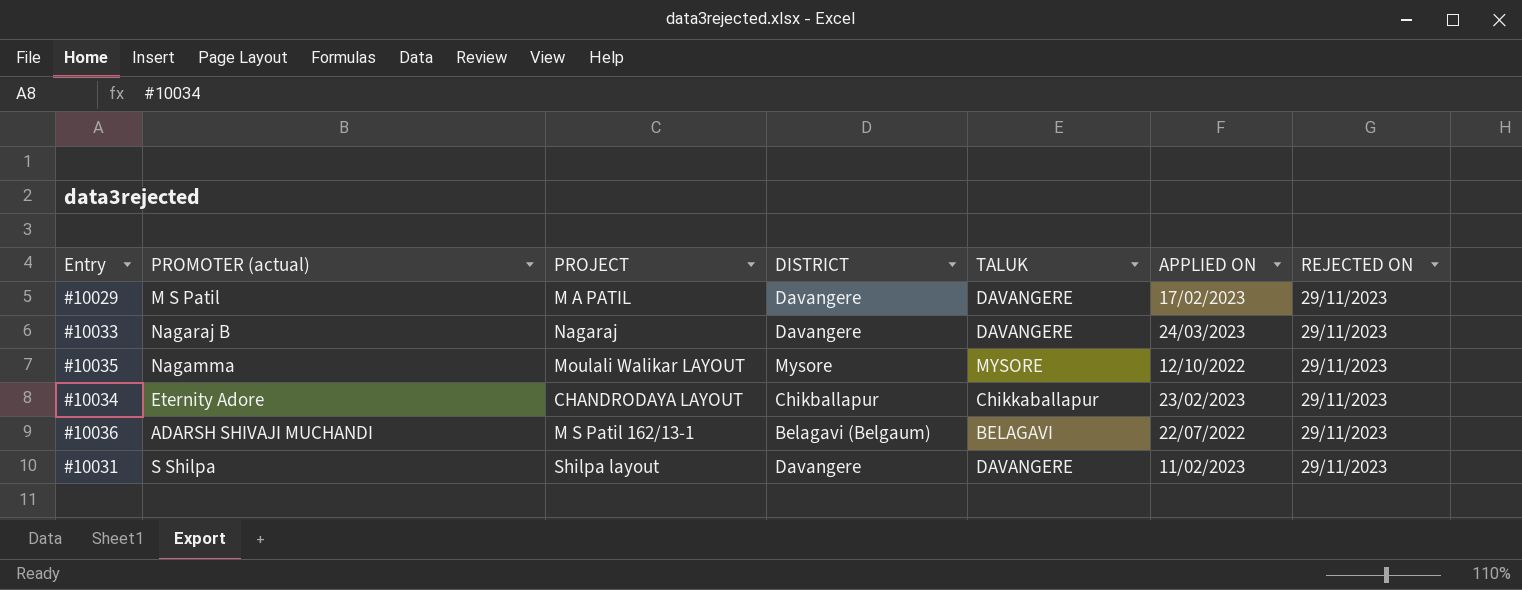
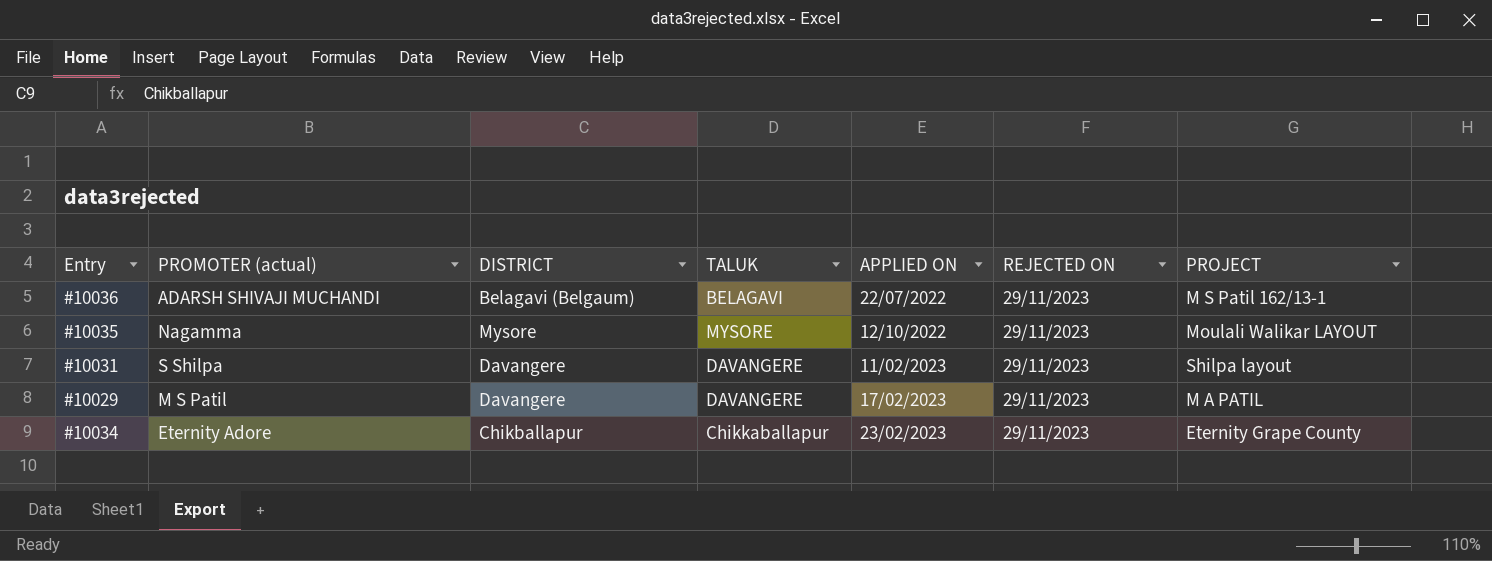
row order: none -> APPLIED ON ascending
column PROJECT | position: 3 -> 7
row #10033: Nagaraj B | Nagaraj | Davangere | DAVANGERE | 24/03/2023 | 29/11/2023 -> none
#10034 | PROJECT: CHANDRODAYA LAYOUT -> Eternity Grape County

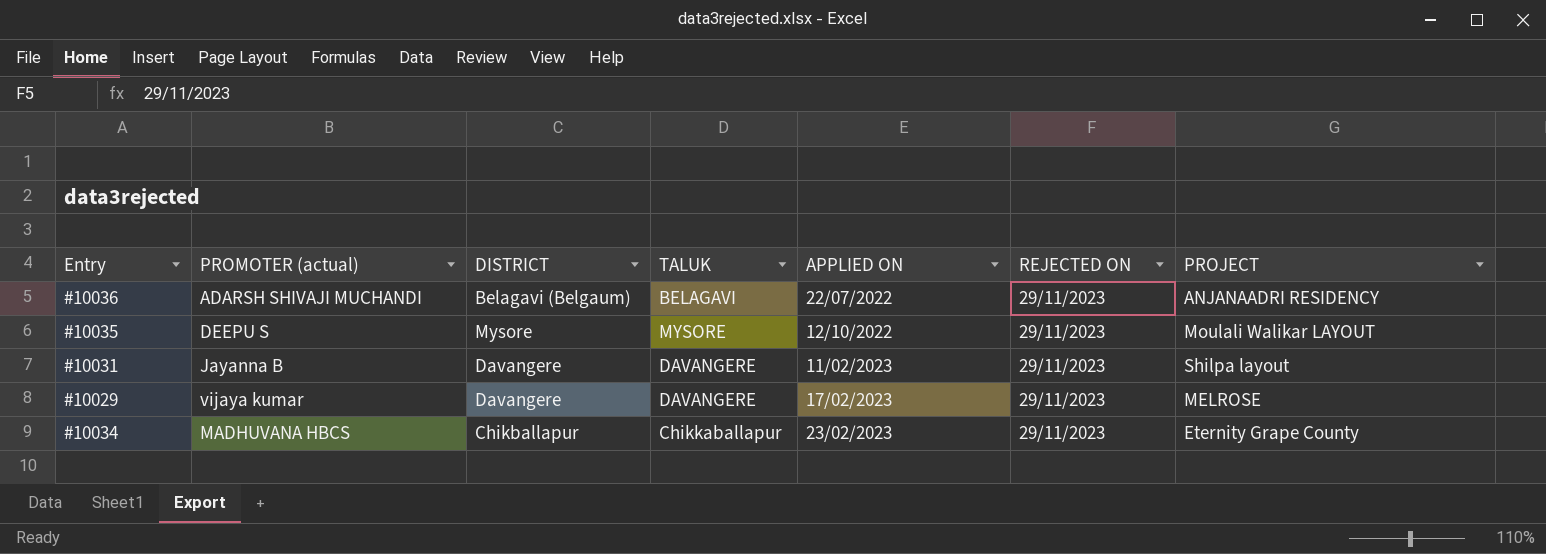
#10036 | PROJECT: M S Patil 162/13-1 -> ANJANAADRI RESIDENCY
#10035 | PROMOTER (actual): Nagamma -> DEEPU S
#10031 | PROMOTER (actual): S Shilpa -> Jayanna B
#10029 | PROMOTER (actual): M S Patil -> vijaya kumar
#10029 | PROJECT: M A PATIL -> MELROSE
#10034 | PROMOTER (actual): Eternity Adore -> MADHUVANA HBCS

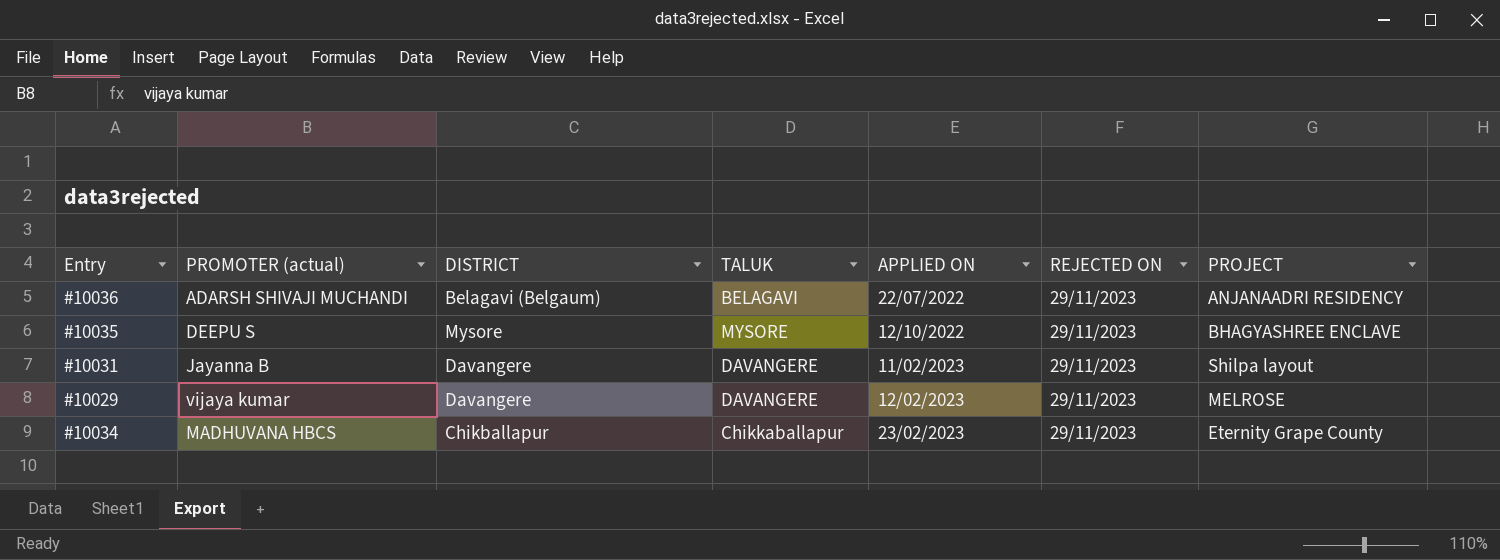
#10035 | PROJECT: Moulali Walikar LAYOUT -> BHAGYASHREE ENCLAVE
#10029 | APPLIED ON: 17/02/2023 -> 12/02/2023

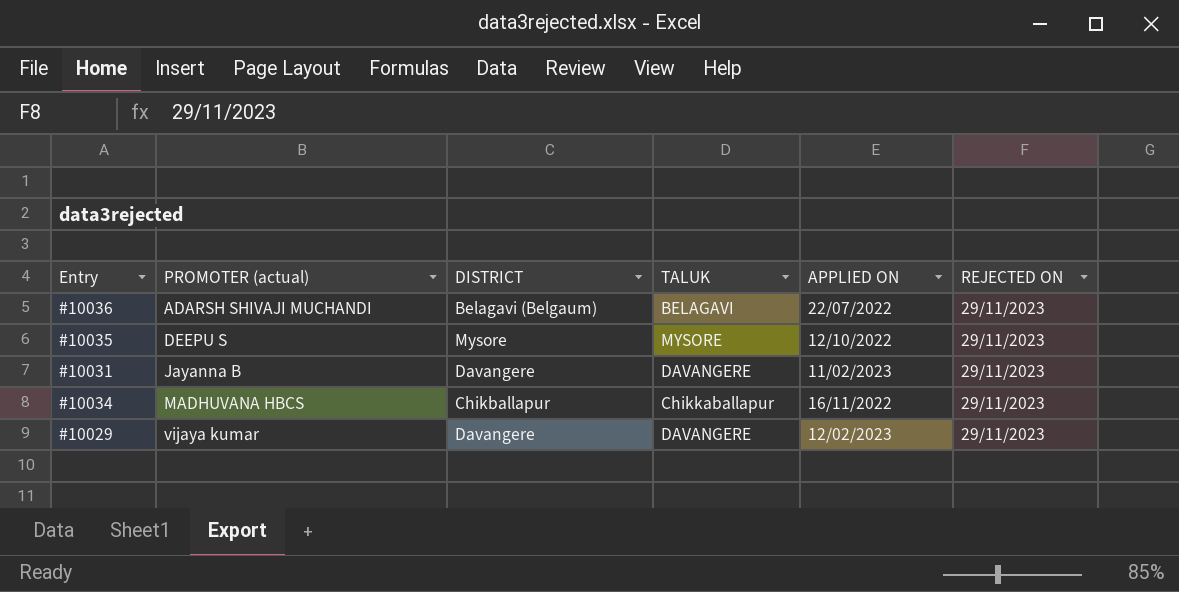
row order: APPLIED ON ascending -> PROMOTER (actual) ascending
column PROJECT | position: 7 -> none
#10034 | APPLIED ON: 23/02/2023 -> 16/11/2022

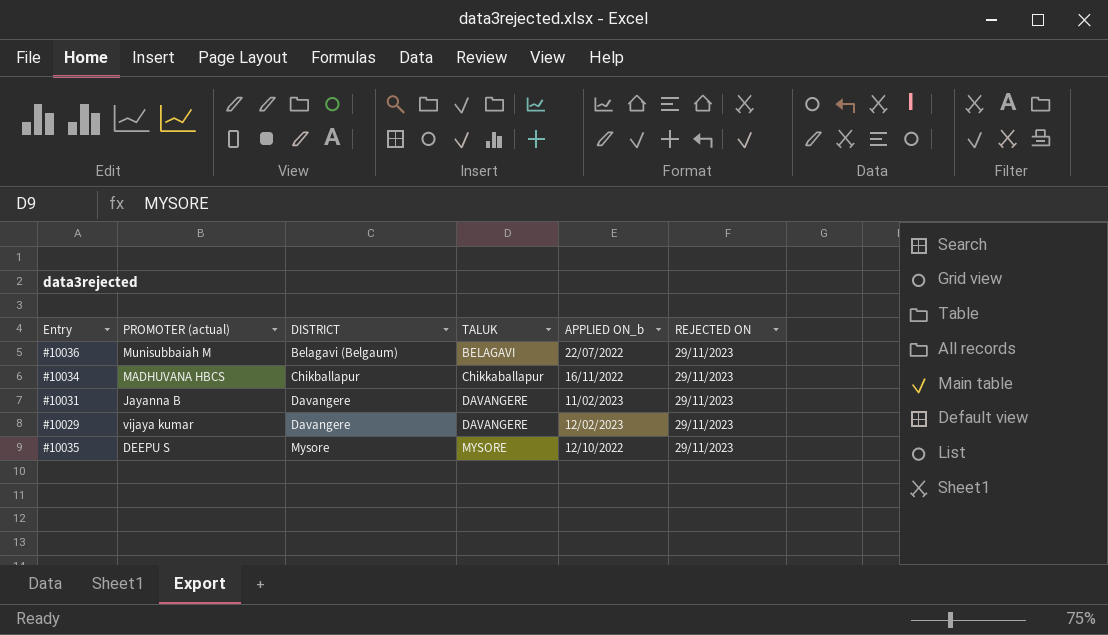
row order: PROMOTER (actual) ascending -> DISTRICT ascending
column name: APPLIED ON -> APPLIED ON_b
#10036 | PROMOTER (actual): ADARSH SHIVAJI MUCHANDI -> Munisubbaiah M

